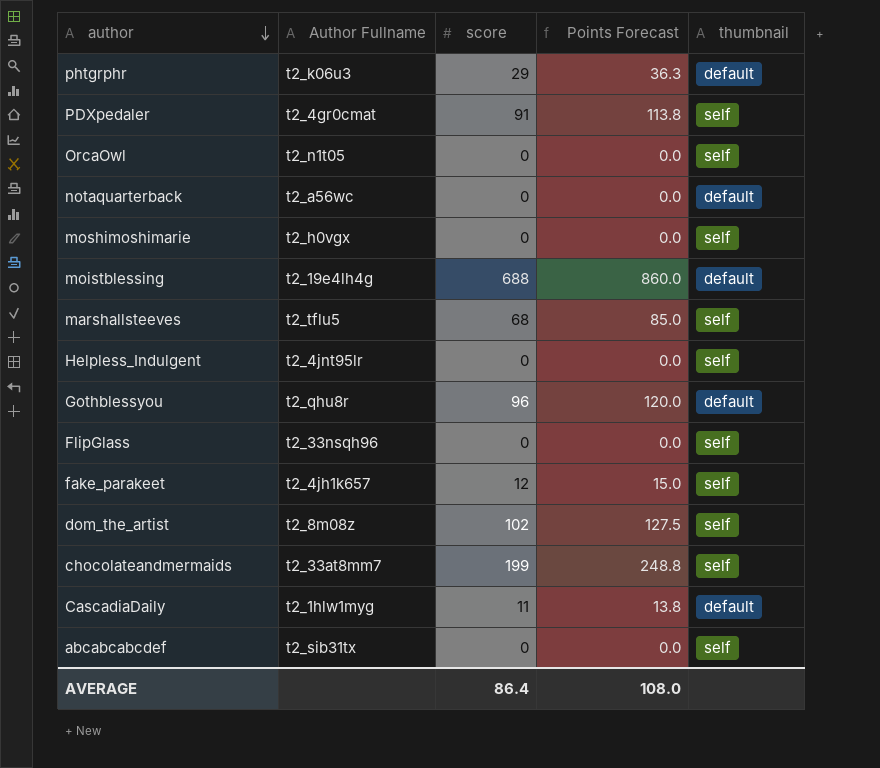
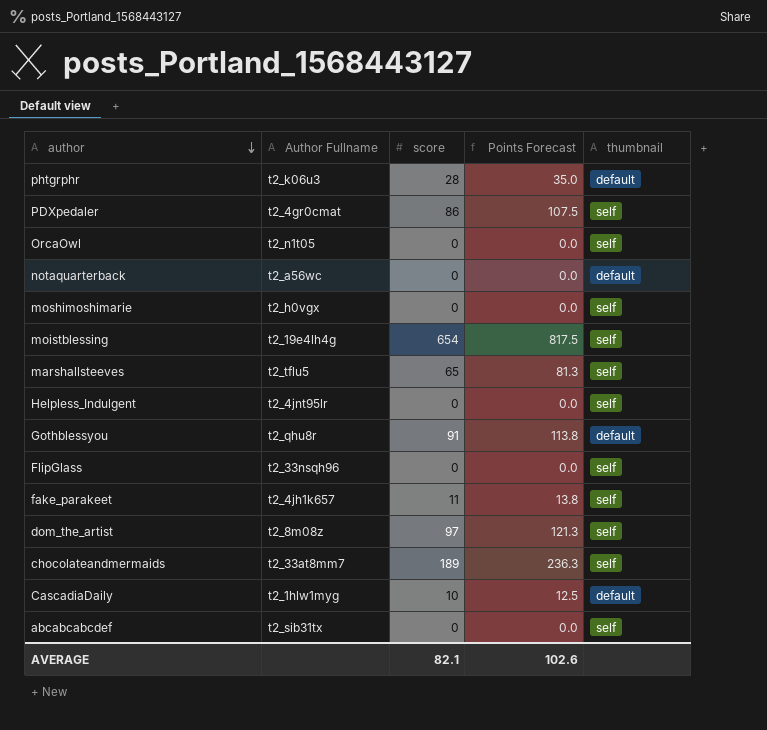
phtgrphr | score: 29 -> 28
phtgrphr | Points Forecast: 36.3 -> 35.0
PDXpedaler | score: 91 -> 86
PDXpedaler | Points Forecast: 113.8 -> 107.5
moistblessing | score: 688 -> 654
moistblessing | Points Forecast: 860.0 -> 817.5
moistblessing | thumbnail: default -> self
marshallsteeves | score: 68 -> 65
marshallsteeves | Points Forecast: 85.0 -> 81.3
Gothblessyou | score: 96 -> 91
Gothblessyou | Points Forecast: 120.0 -> 113.8
fake_parakeet | score: 12 -> 11
fake_parakeet | Points Forecast: 15.0 -> 13.8
dom_the_artist | score: 102 -> 97
dom_the_artist | Points Forecast: 127.5 -> 121.3
chocolateandmermaids | score: 199 -> 189
chocolateandmermaids | Points Forecast: 248.8 -> 236.3
CascadiaDaily | score: 11 -> 10
CascadiaDaily | Points Forecast: 13.8 -> 12.5
AVERAGE | score: 86.4 -> 82.1
AVERAGE | Points Forecast: 108.0 -> 102.6

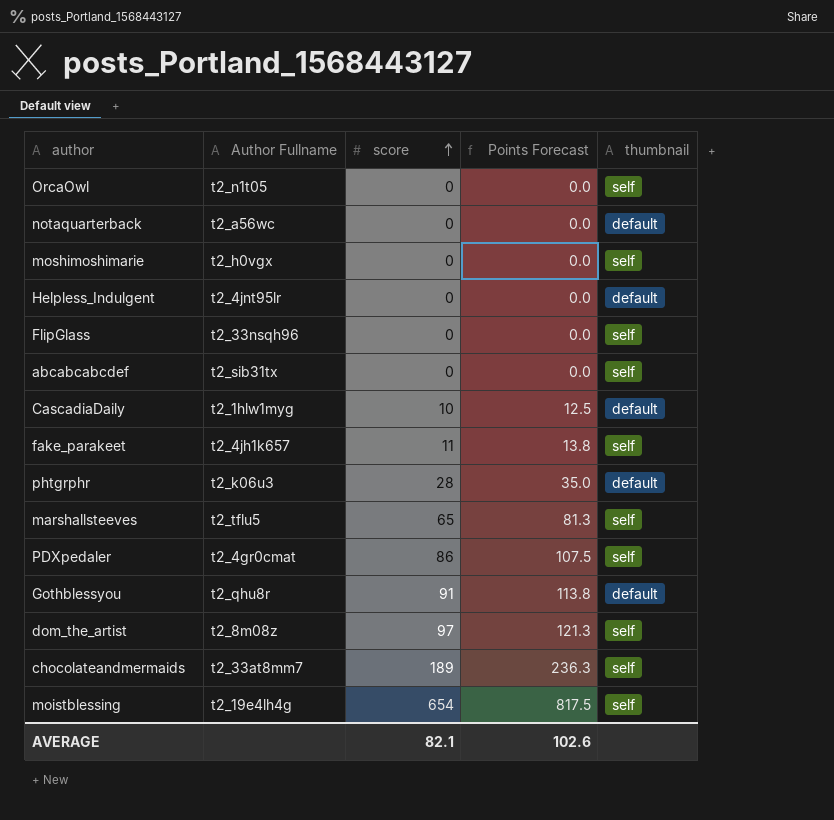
row order: author descending -> score ascending
Helpless_Indulgent | thumbnail: self -> default

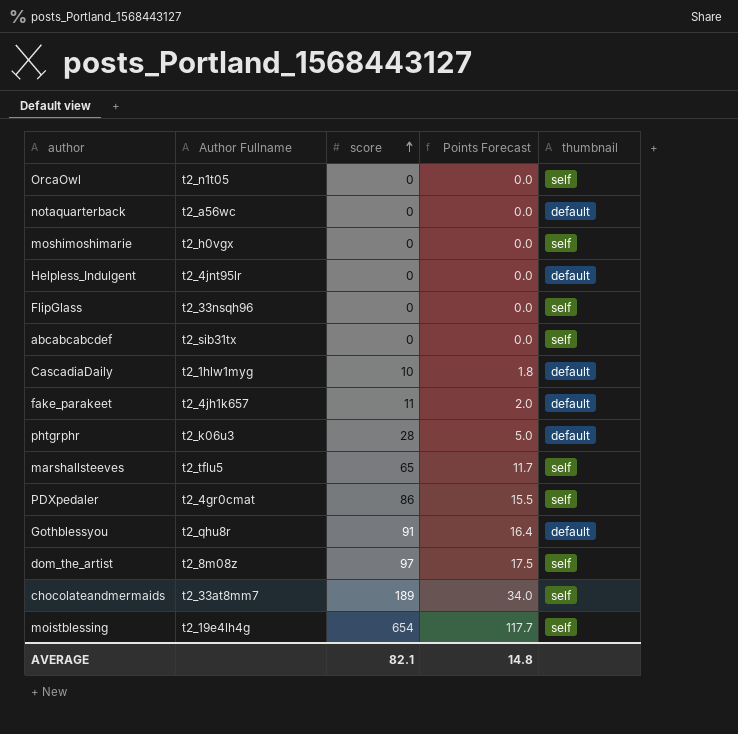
column Points Forecast | formula: [score] * 1.25 -> [score] * 0.18
fake_parakeet | thumbnail: self -> default
AVERAGE | Points Forecast: 102.6 -> 14.8

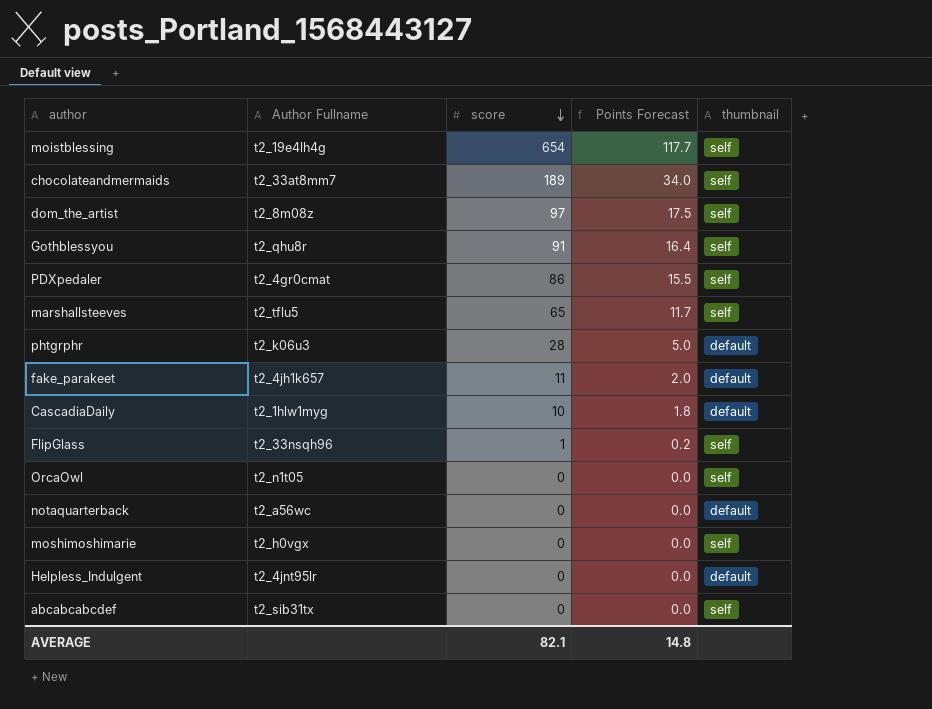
row order: score ascending -> score descending
Gothblessyou | thumbnail: default -> self
FlipGlass | score: 0 -> 1
FlipGlass | Points Forecast: 0.0 -> 0.2

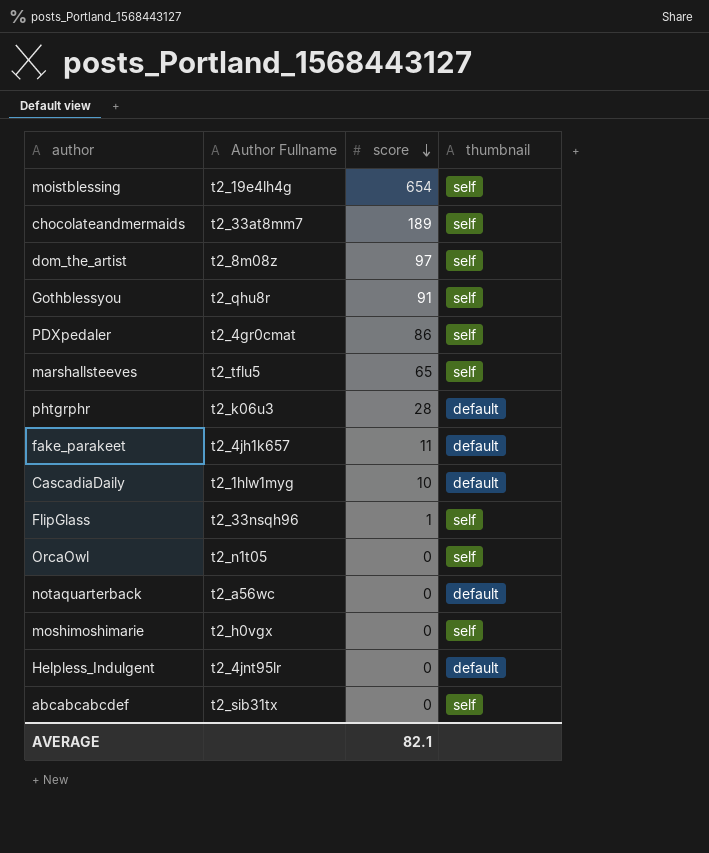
column Points Forecast | formula: [score] * 0.18 -> none

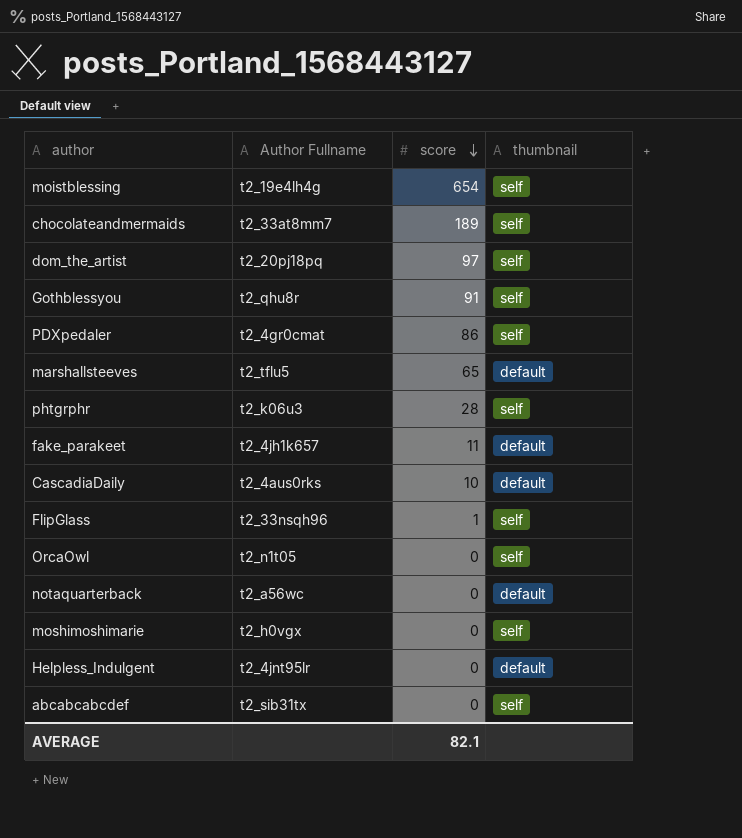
dom_the_artist | Author Fullname: t2_8m08z -> t2_20pj18pq
marshallsteeves | thumbnail: self -> default
phtgrphr | thumbnail: default -> self
CascadiaDaily | Author Fullname: t2_1hlw1myg -> t2_4aus0rks

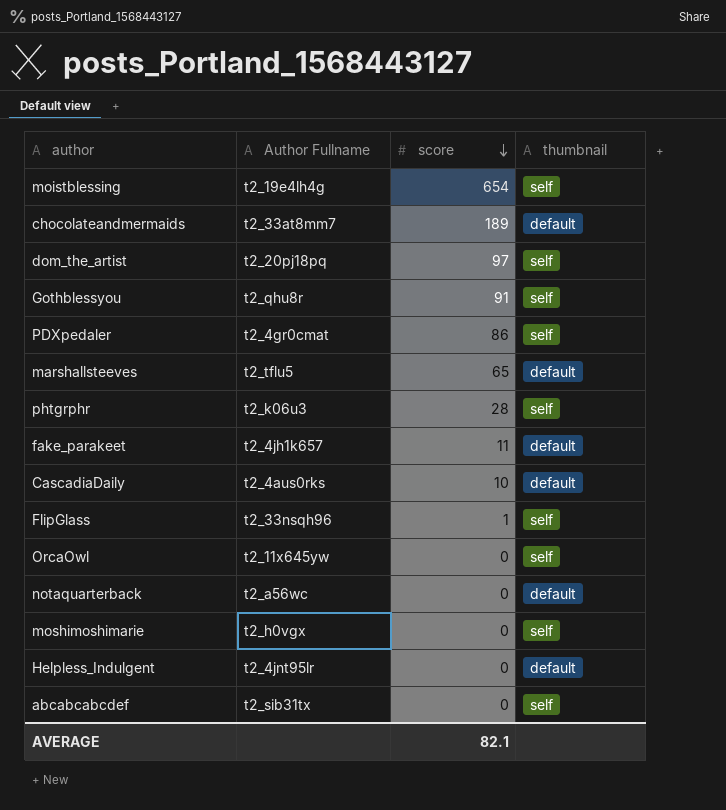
chocolateandmermaids | thumbnail: self -> default
OrcaOwl | Author Fullname: t2_n1t05 -> t2_11x645yw

